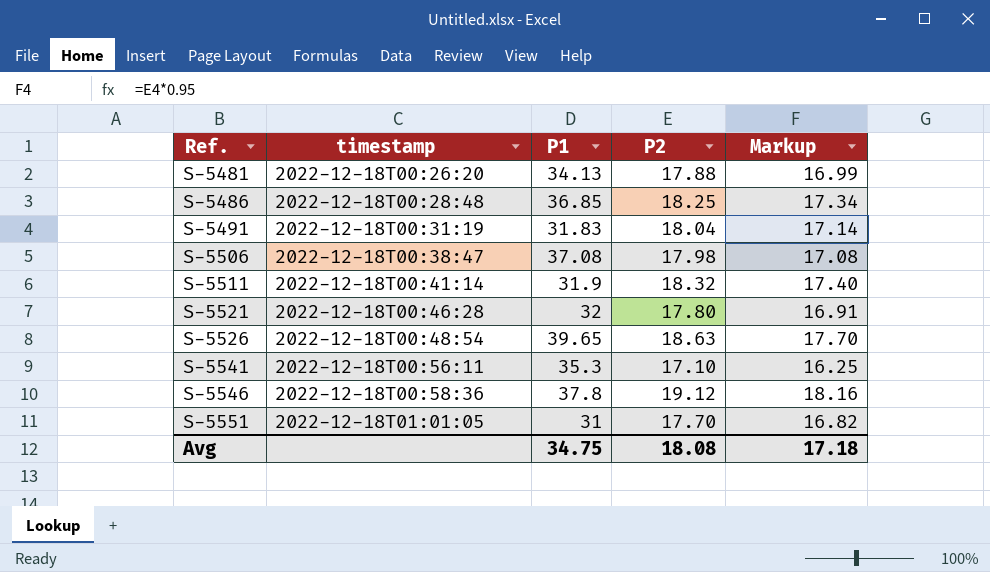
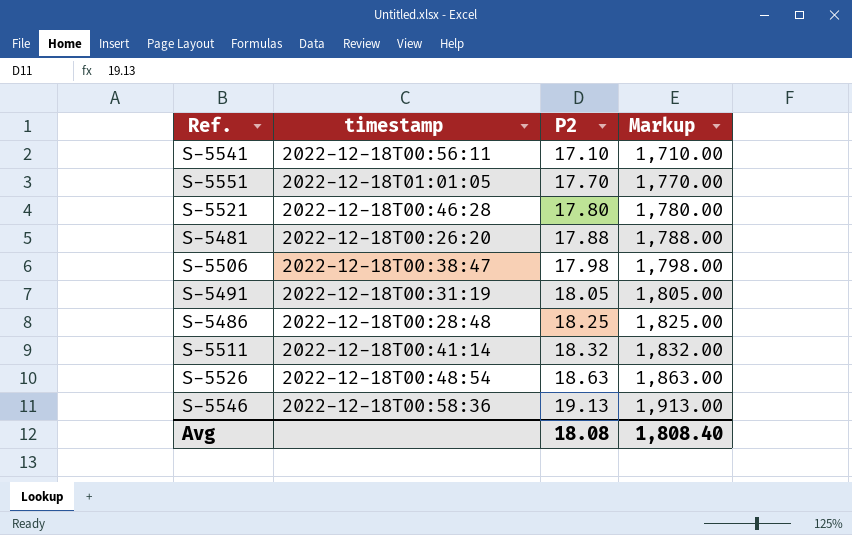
row order: Ref. ascending -> P2 ascending
column P1 | position: 3 -> none
column Markup | formula: [P2] * 0.95 -> [P2] * 100
S-5491 | P2: 18.04 -> 18.05
S-5546 | P2: 19.12 -> 19.13
Avg | Markup: 17.18 -> 1,808.40

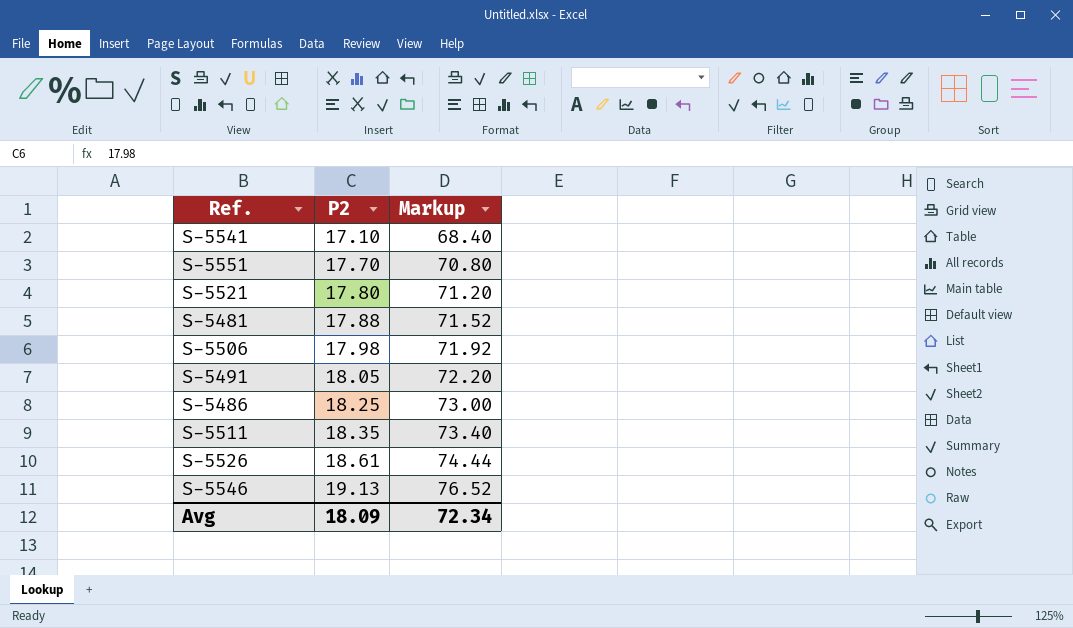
column timestamp | position: 2 -> none
column Markup | formula: [P2] * 100 -> [P2] * 4
S-5511 | P2: 18.32 -> 18.35
S-5526 | P2: 18.63 -> 18.61
Avg | P2: 18.08 -> 18.09
Avg | Markup: 1,808.40 -> 72.34

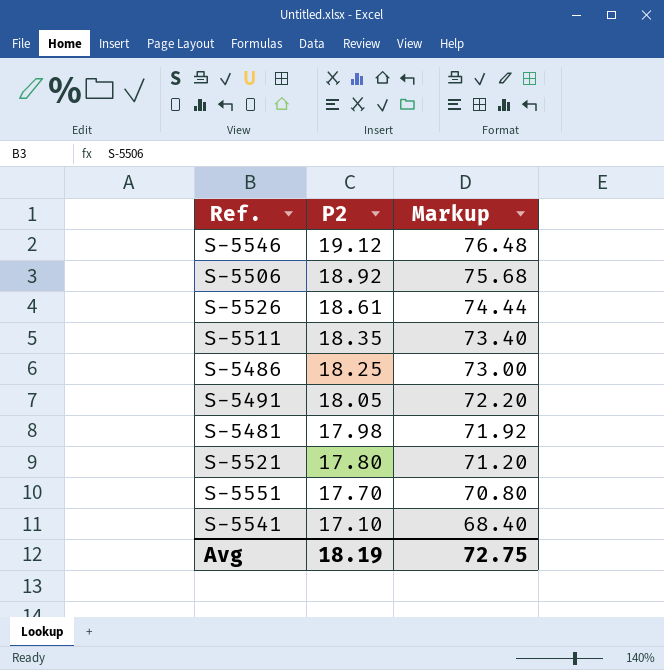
row order: P2 ascending -> P2 descending
S-5546 | P2: 19.13 -> 19.12
S-5546 | Markup: 76.52 -> 76.48
S-5506 | P2: 17.98 -> 18.92
S-5506 | Markup: 71.92 -> 75.68
S-5481 | P2: 17.88 -> 17.98
S-5481 | Markup: 71.52 -> 71.92
Avg | P2: 18.09 -> 18.19
Avg | Markup: 72.34 -> 72.75

